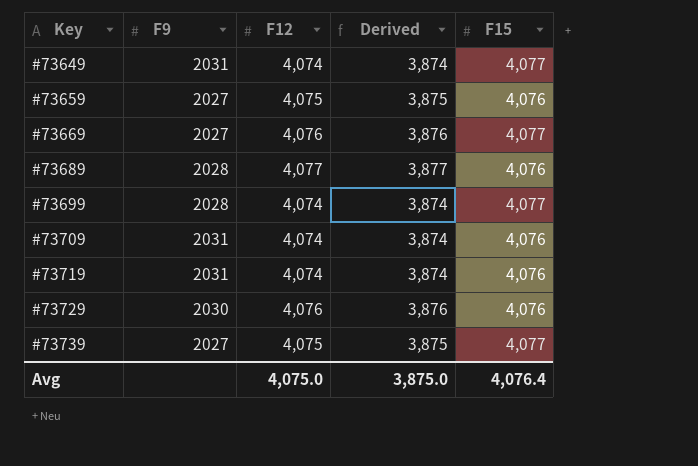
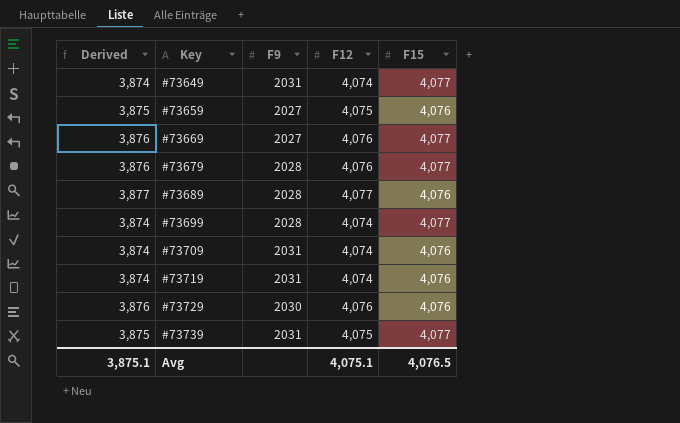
column Derived | position: 4 -> 1
row #73679: none -> 3,876 | 2028 | 4,076 | 4,077
#73739 | F9: 2027 -> 2031
Avg | Derived: 3,875.0 -> 3,875.1
Avg | F12: 4,075.0 -> 4,075.1
Avg | F15: 4,076.4 -> 4,076.5

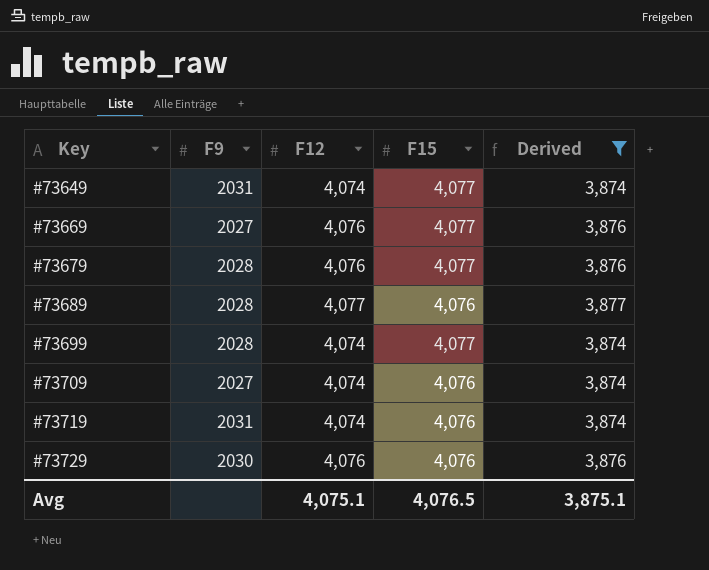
filter: none -> Derived != 3,875
column Derived | position: 1 -> 5
#73709 | F9: 2031 -> 2027

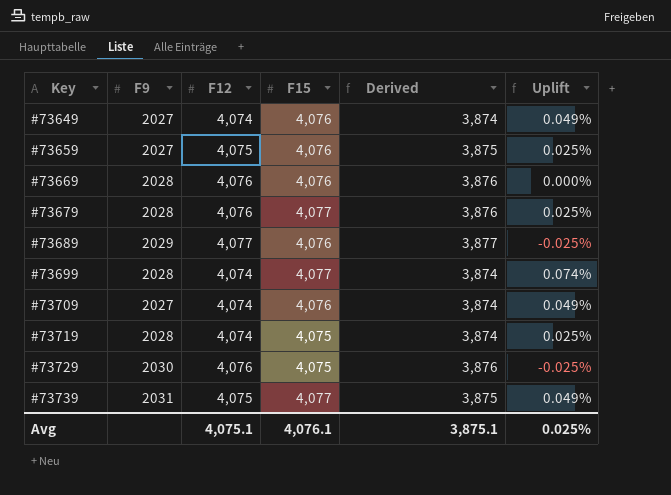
filter: Derived != 3,875 -> none
column Uplift | formula: none -> ([F15] - [F12]) / [F12]
#73649 | F9: 2031 -> 2027
#73649 | F15: 4,077 -> 4,076
#73669 | F9: 2027 -> 2028
#73669 | F15: 4,077 -> 4,076
#73689 | F9: 2028 -> 2029
#73719 | F9: 2031 -> 2028
#73719 | F15: 4,076 -> 4,075
#73729 | F15: 4,076 -> 4,075
Avg | F15: 4,076.5 -> 4,076.1

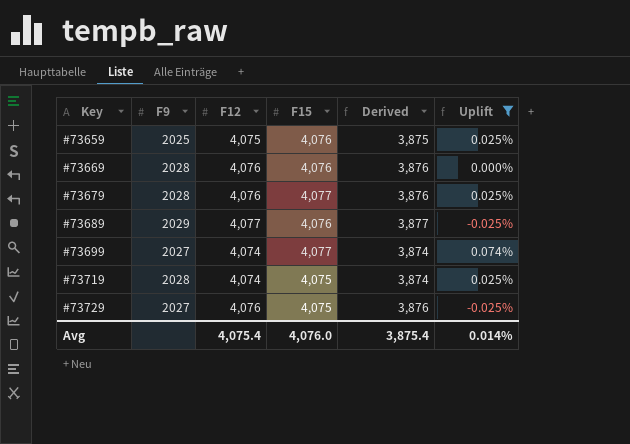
filter: none -> Uplift != 0.049%
#73659 | F9: 2027 -> 2025
#73699 | F9: 2028 -> 2027
#73729 | F9: 2030 -> 2027
Avg | F12: 4,075.1 -> 4,075.4
Avg | F15: 4,076.1 -> 4,076.0
Avg | Derived: 3,875.1 -> 3,875.4
Avg | Uplift: 0.025% -> 0.014%

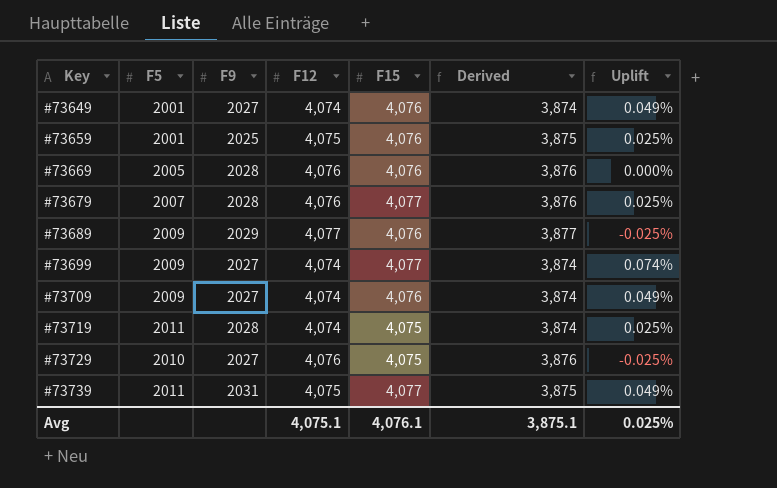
filter: Uplift != 0.049% -> none
column F5 | position: none -> 2
Avg | F12: 4,075.4 -> 4,075.1
Avg | F15: 4,076.0 -> 4,076.1
Avg | Derived: 3,875.4 -> 3,875.1
Avg | Uplift: 0.014% -> 0.025%

